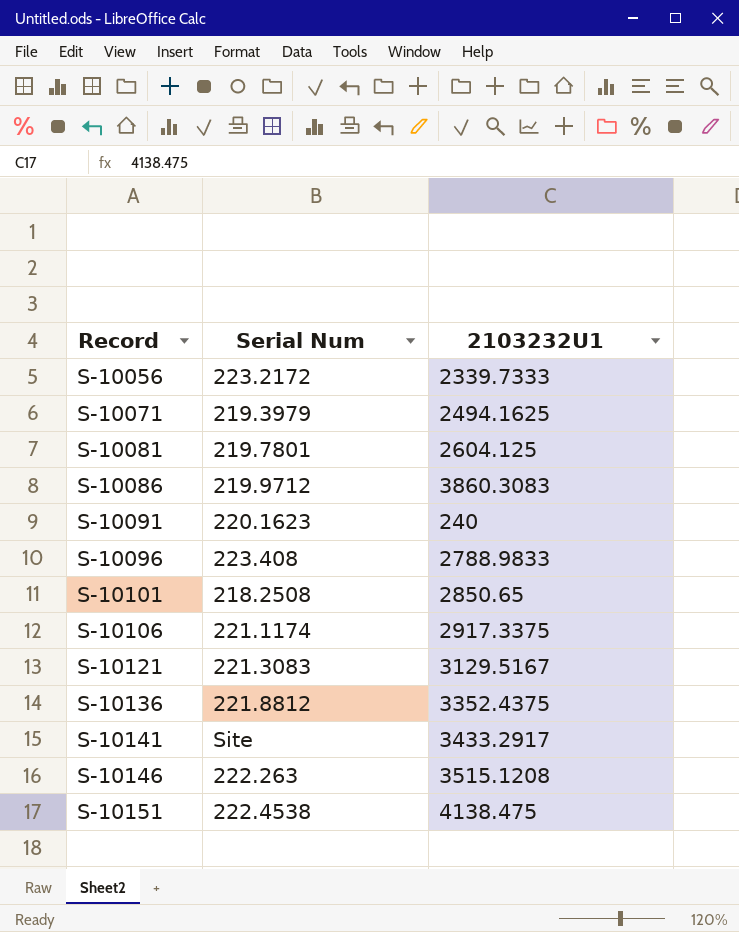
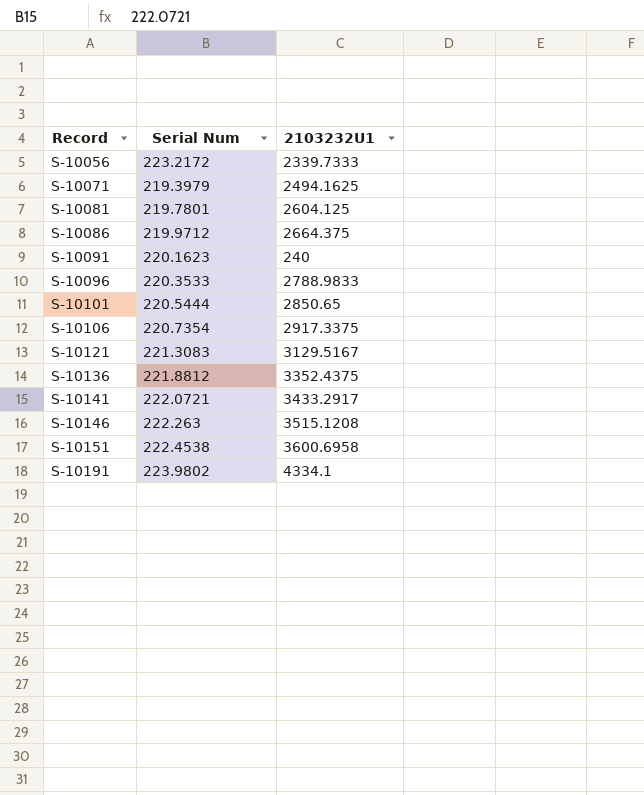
S-10086 | 2103232U1: 3860.3083 -> 2664.375
S-10096 | Serial Num: 223.408 -> 220.3533
S-10101 | Serial Num: 218.2508 -> 220.5444
S-10106 | Serial Num: 221.1174 -> 220.7354
S-10141 | Serial Num: Site -> 222.0721
S-10151 | 2103232U1: 4138.475 -> 3600.6958
row S-10191: none -> 223.9802 | 4334.1

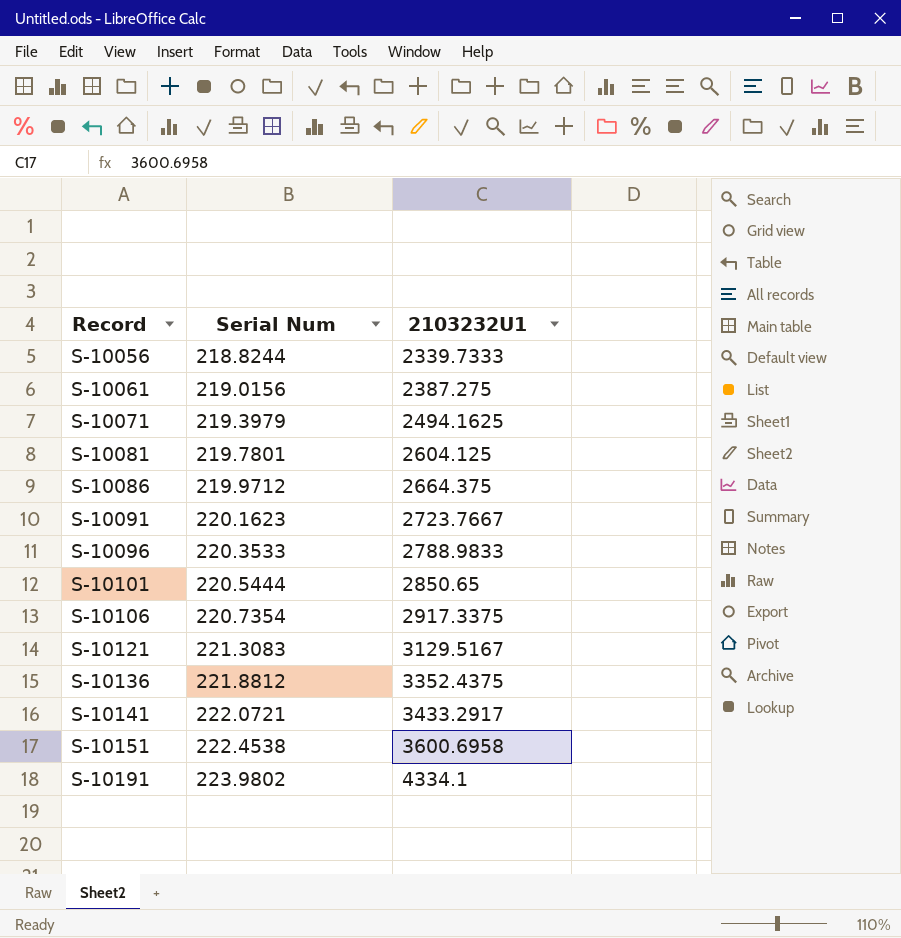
row S-10146: 222.263 | 3515.1208 -> none
S-10056 | Serial Num: 223.2172 -> 218.8244
row S-10061: none -> 219.0156 | 2387.275
S-10091 | 2103232U1: 240 -> 2723.7667

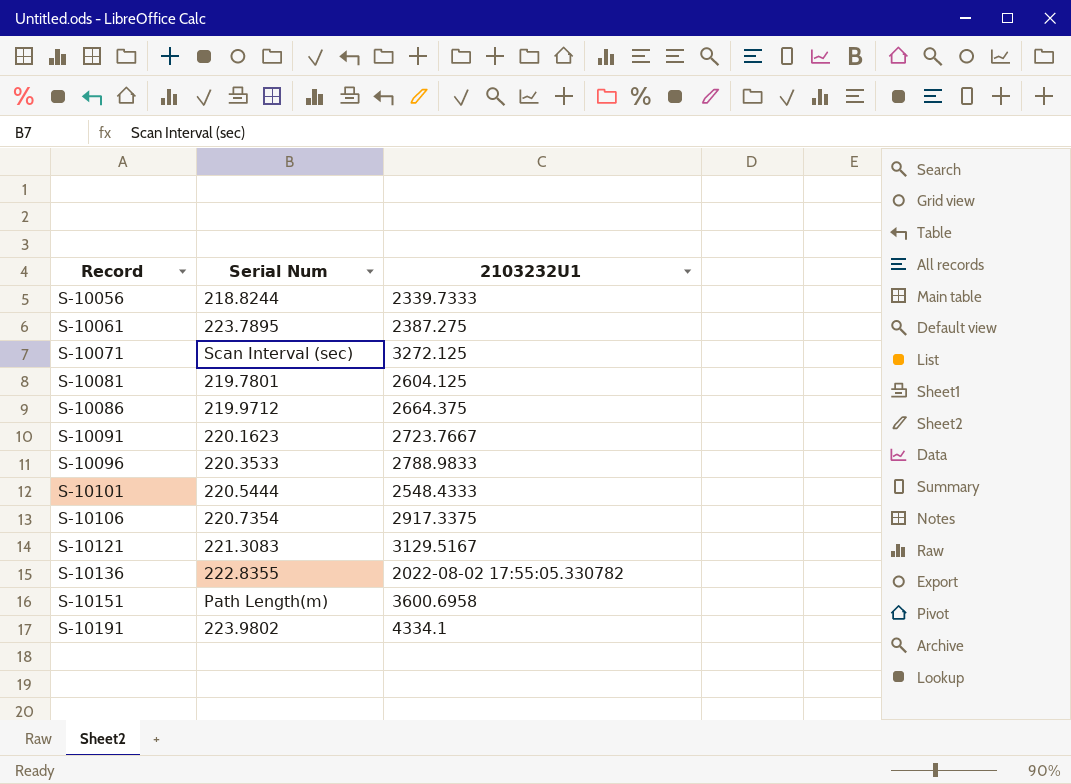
row S-10141: 222.0721 | 3433.2917 -> none
S-10061 | Serial Num: 219.0156 -> 223.7895
S-10071 | Serial Num: 219.3979 -> Scan Interval (sec)
S-10071 | 2103232U1: 2494.1625 -> 3272.125
S-10101 | 2103232U1: 2850.65 -> 2548.4333
S-10136 | Serial Num: 221.8812 -> 222.8355
S-10136 | 2103232U1: 3352.4375 -> 2022-08-02 17:55:05.330782
S-10151 | Serial Num: 222.4538 -> Path Length(m)

